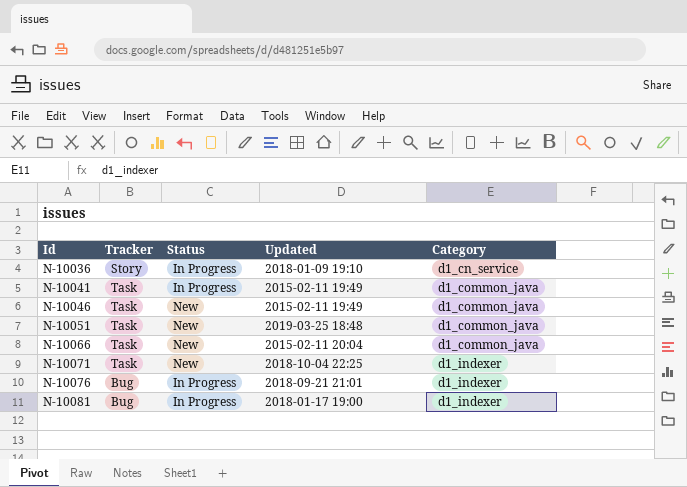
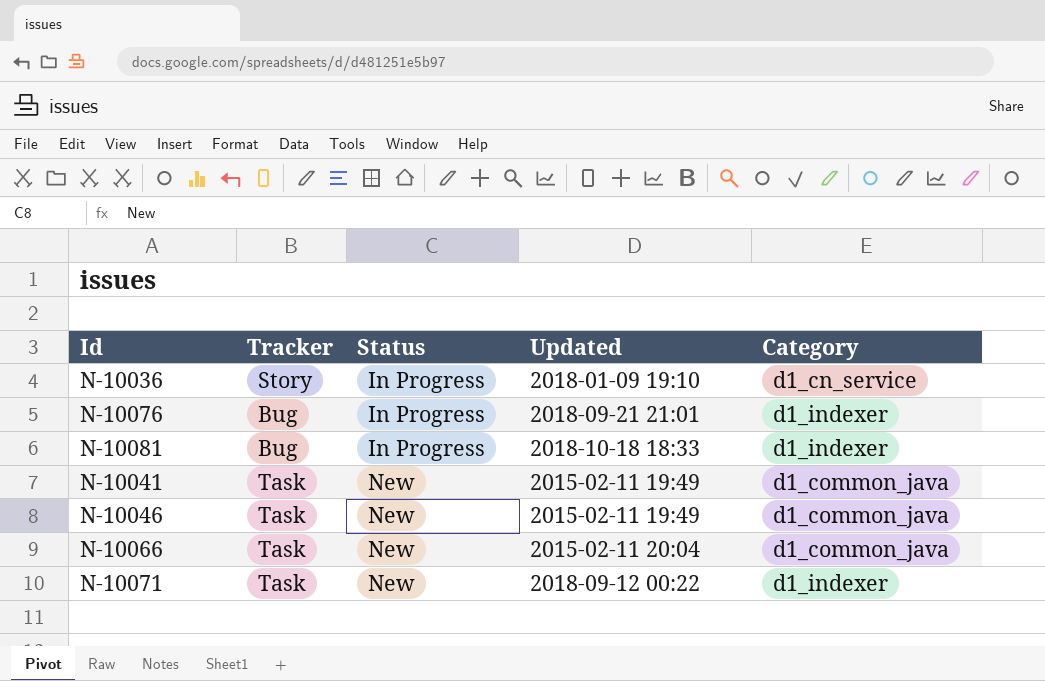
row order: Id ascending -> Status ascending
row N-10051: Task | New | 2019-03-25 18:48 | d1_common_java -> none
N-10081 | Updated: 2018-01-17 19:00 -> 2018-10-18 18:33
N-10041 | Status: In Progress -> New
N-10071 | Updated: 2018-10-04 22:25 -> 2018-09-12 00:22

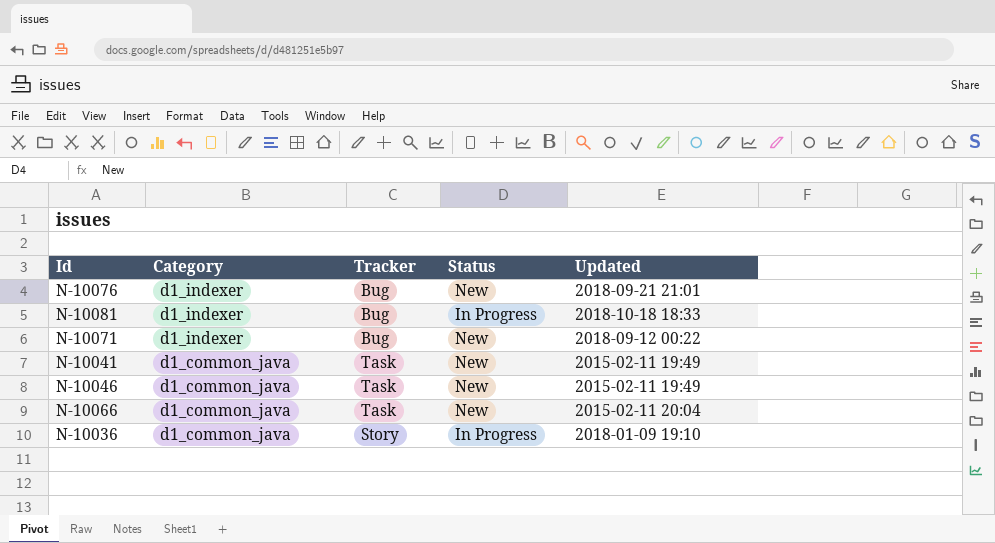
row order: Status ascending -> Category descending
column Category | position: 5 -> 2
N-10076 | Status: In Progress -> New
N-10071 | Tracker: Task -> Bug
N-10036 | Category: d1_cn_service -> d1_common_java

